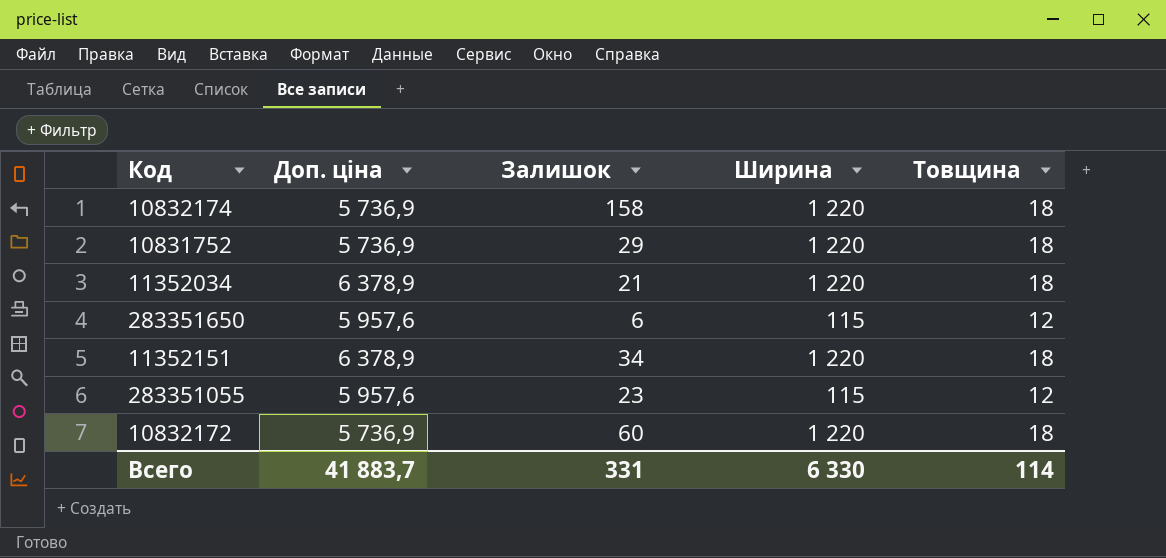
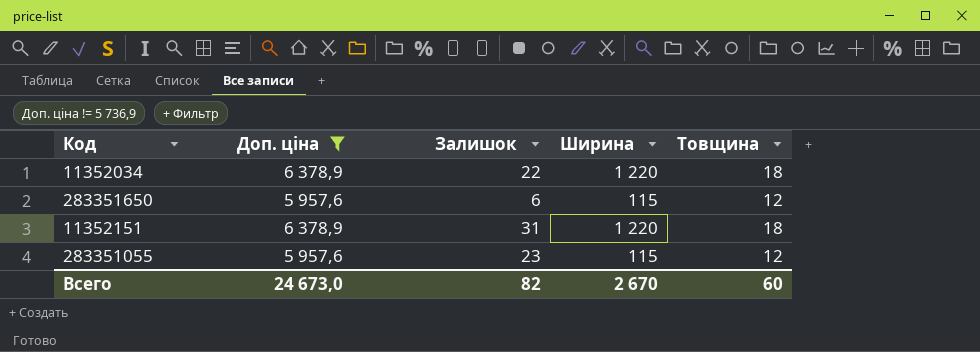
filter: none -> Доп. ціна != 5 736,9
11352034 | Залишок: 21 -> 22
11352151 | Залишок: 34 -> 31
Всего | Доп. ціна: 41 883,7 -> 24 673,0
Всего | Залишок: 331 -> 82
Всего | Ширина: 6 330 -> 2 670
Всего | Товщина: 114 -> 60

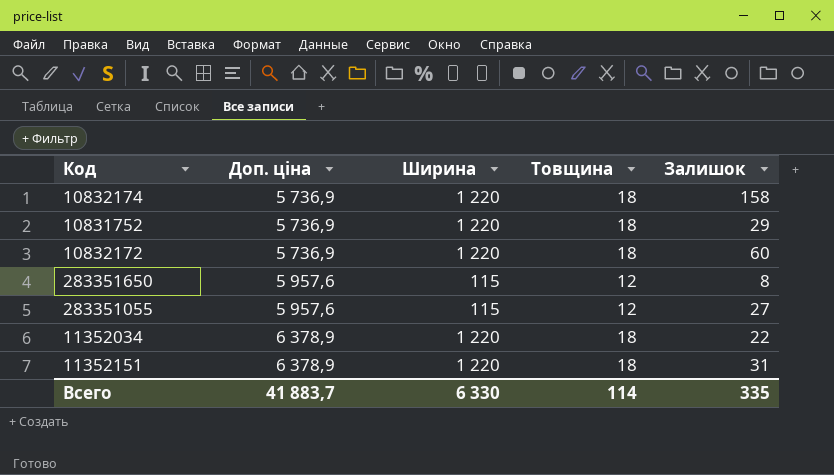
filter: Доп. ціна != 5 736,9 -> none
row order: none -> Доп. ціна ascending
column Залишок | position: 3 -> 5
283351650 | Залишок: 6 -> 8
283351055 | Залишок: 23 -> 27
Всего | Доп. ціна: 24 673,0 -> 41 883,7
Всего | Ширина: 2 670 -> 6 330
Всего | Товщина: 60 -> 114
Всего | Залишок: 82 -> 335

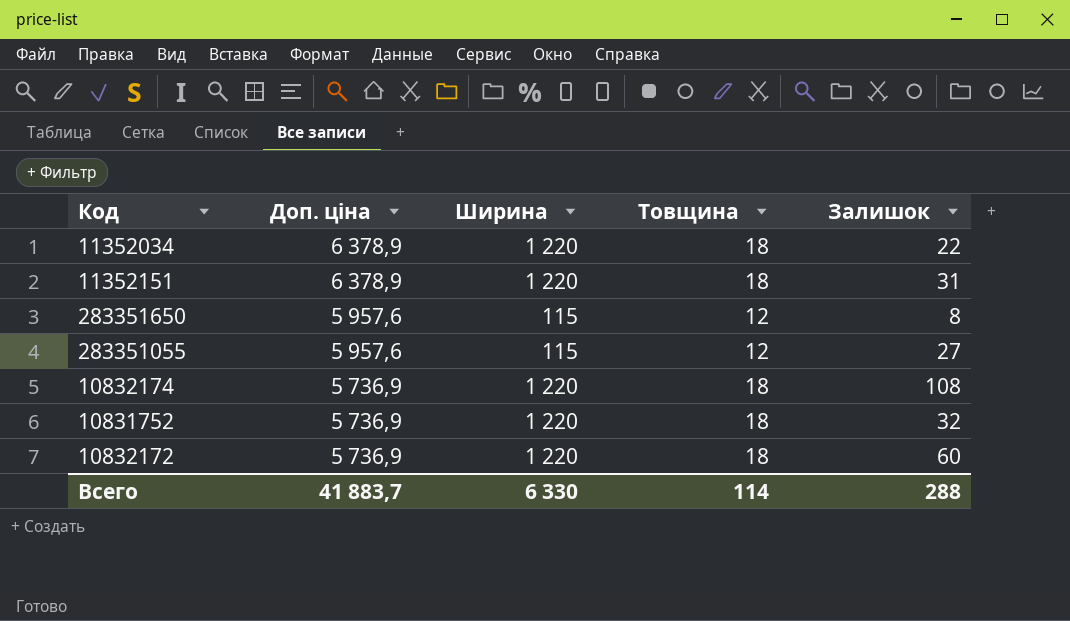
row order: Доп. ціна ascending -> Доп. ціна descending
10832174 | Залишок: 158 -> 108
10831752 | Залишок: 29 -> 32
Всего | Залишок: 335 -> 288

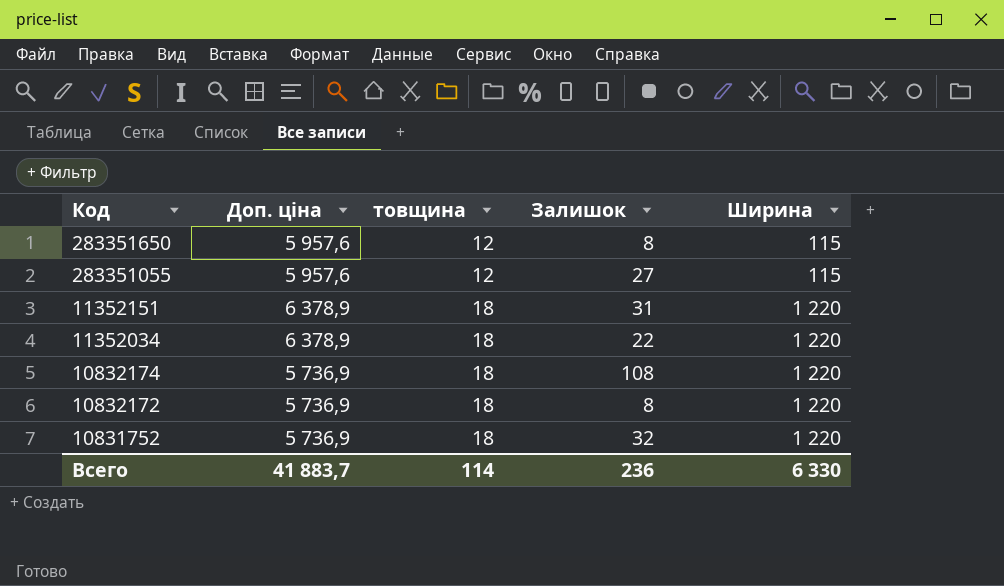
row order: Доп. ціна descending -> Код descending
column name: Товщина -> товщина
column Ширина | position: 3 -> 5
10832172 | Залишок: 60 -> 8
Всего | Залишок: 288 -> 236

